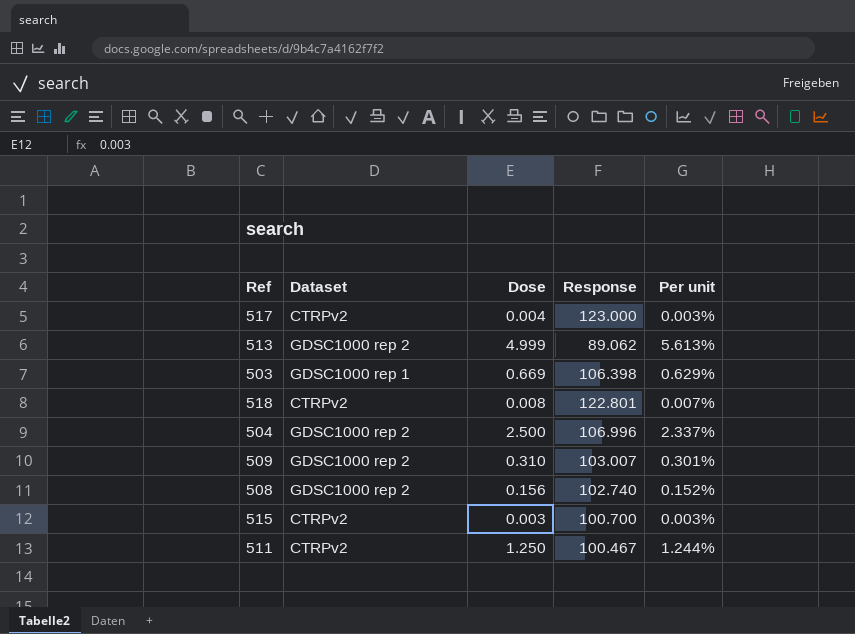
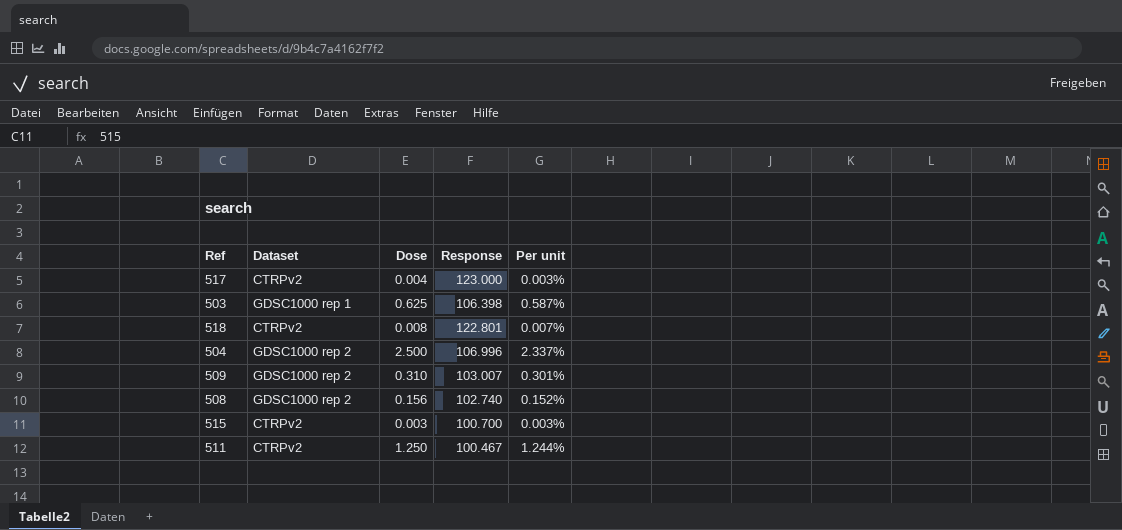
row 513: GDSC1000 rep 2 | 4.999 | 89.062 | 5.613% -> none
503 | Dose: 0.669 -> 0.625
503 | Per unit: 0.629% -> 0.587%

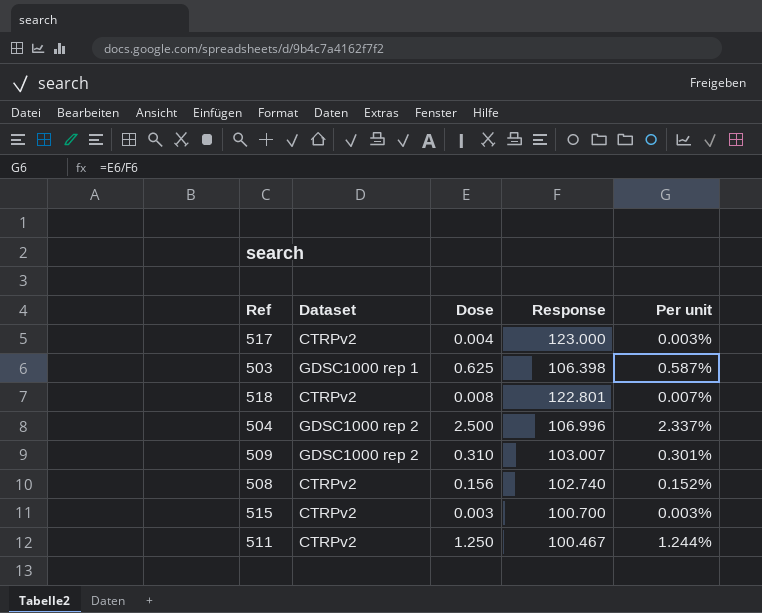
508 | Dataset: GDSC1000 rep 2 -> CTRPv2

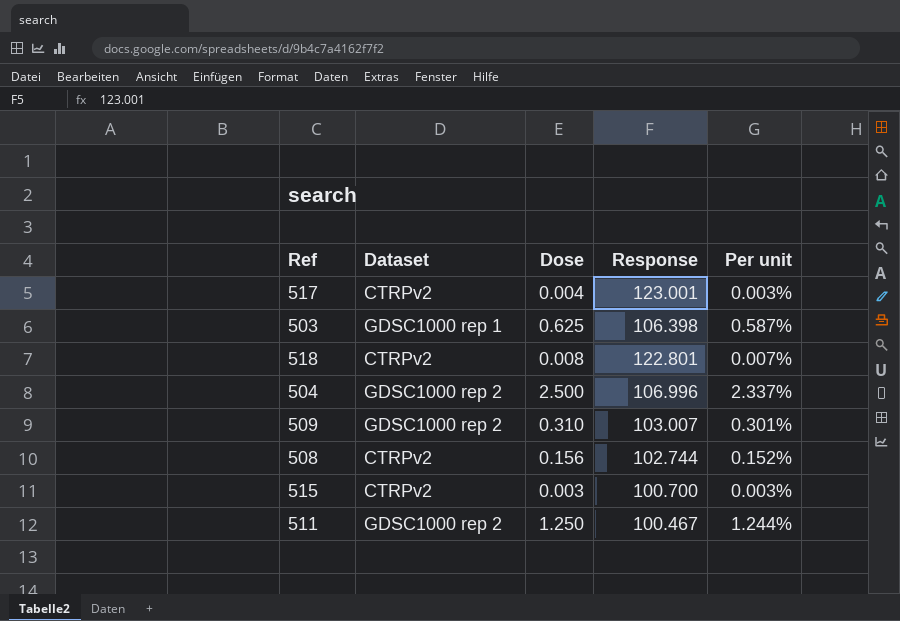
517 | Response: 123.000 -> 123.001
508 | Response: 102.740 -> 102.744
511 | Dataset: CTRPv2 -> GDSC1000 rep 2

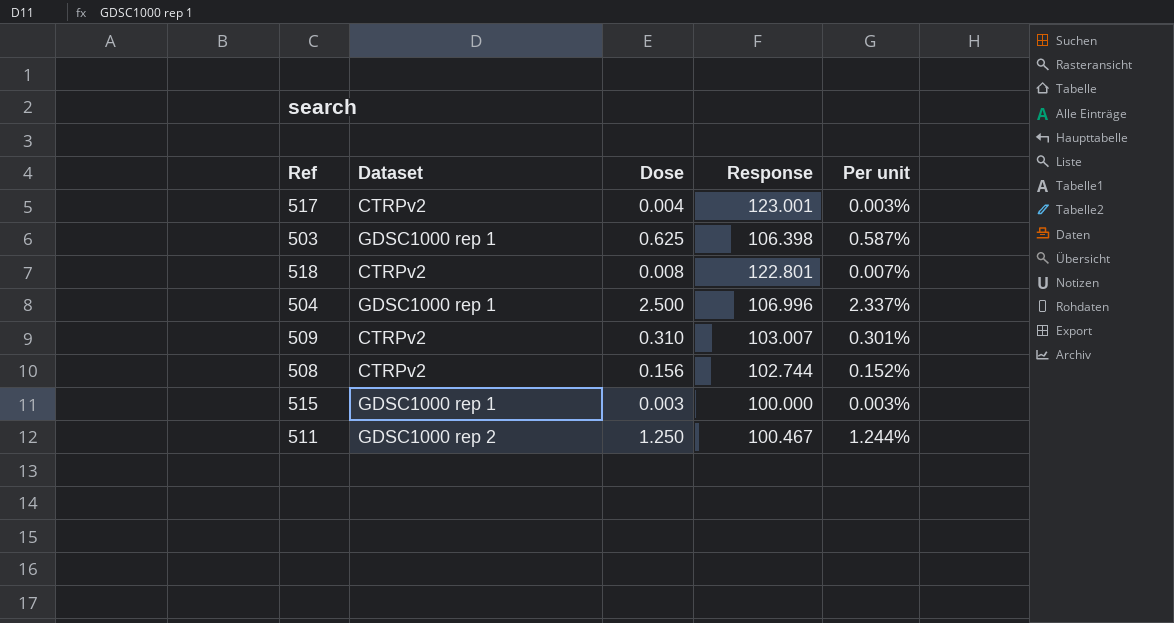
504 | Dataset: GDSC1000 rep 2 -> GDSC1000 rep 1
509 | Dataset: GDSC1000 rep 2 -> CTRPv2
515 | Dataset: CTRPv2 -> GDSC1000 rep 1
515 | Response: 100.700 -> 100.000

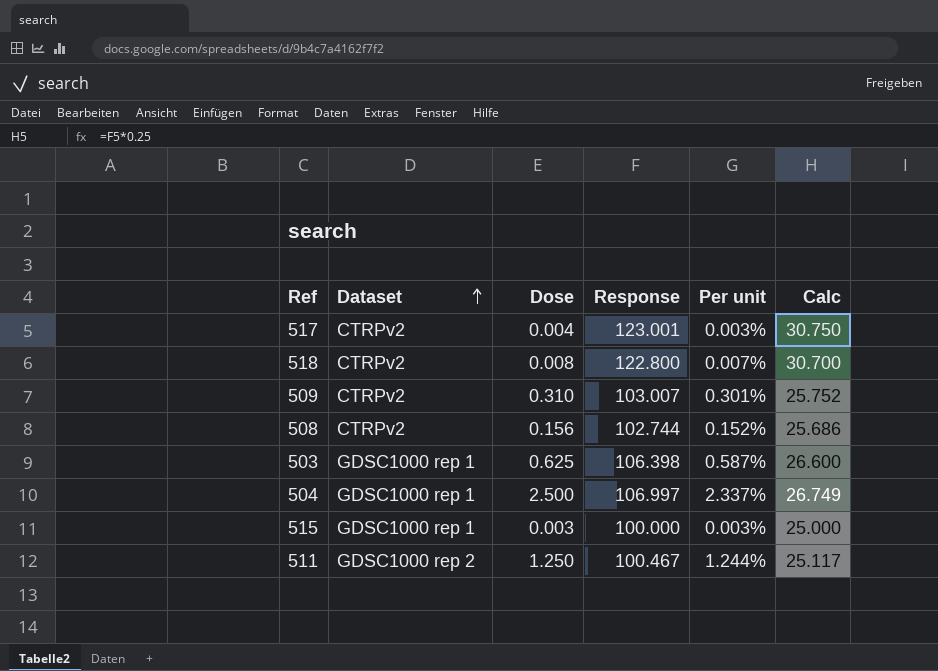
row order: none -> Dataset ascending
column Calc | formula: none -> [Response] * 0.25
518 | Response: 122.801 -> 122.800
504 | Response: 106.996 -> 106.997

